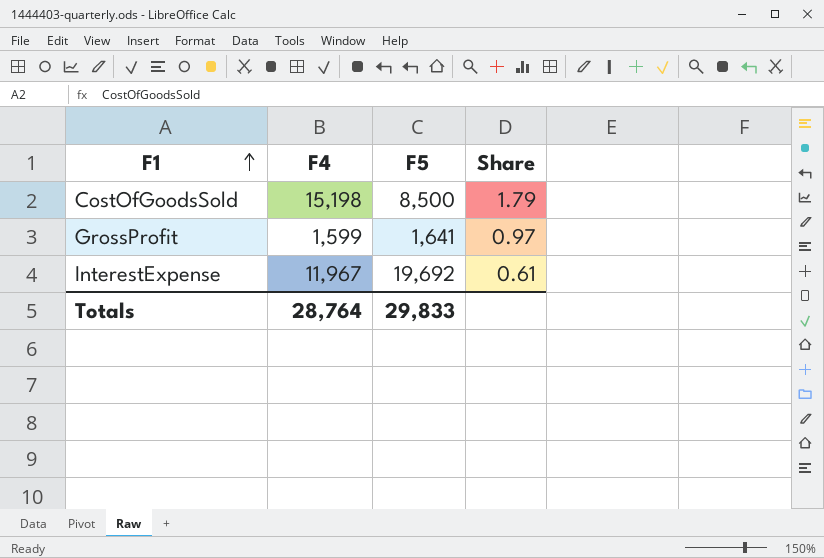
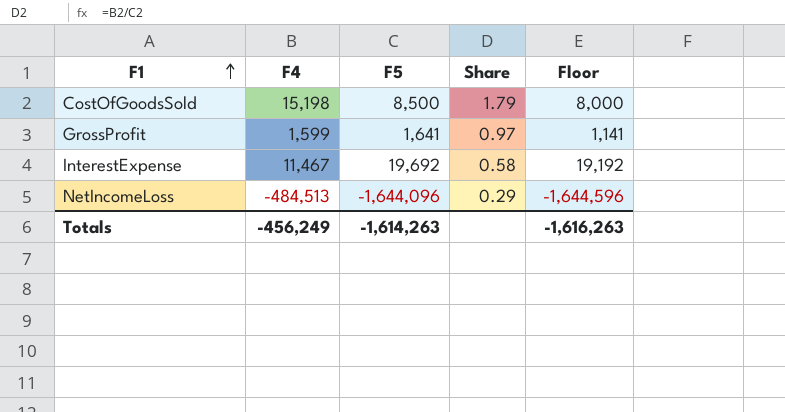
column Floor | formula: none -> [F5] - 500
InterestExpense | F4: 11,967 -> 11,467
InterestExpense | Share: 0.61 -> 0.58
row NetIncomeLoss: none -> -484,513 | -1,644,096 | 0.29 | -1,644,596
Totals | F4: 28,764 -> -456,249
Totals | F5: 29,833 -> -1,614,263

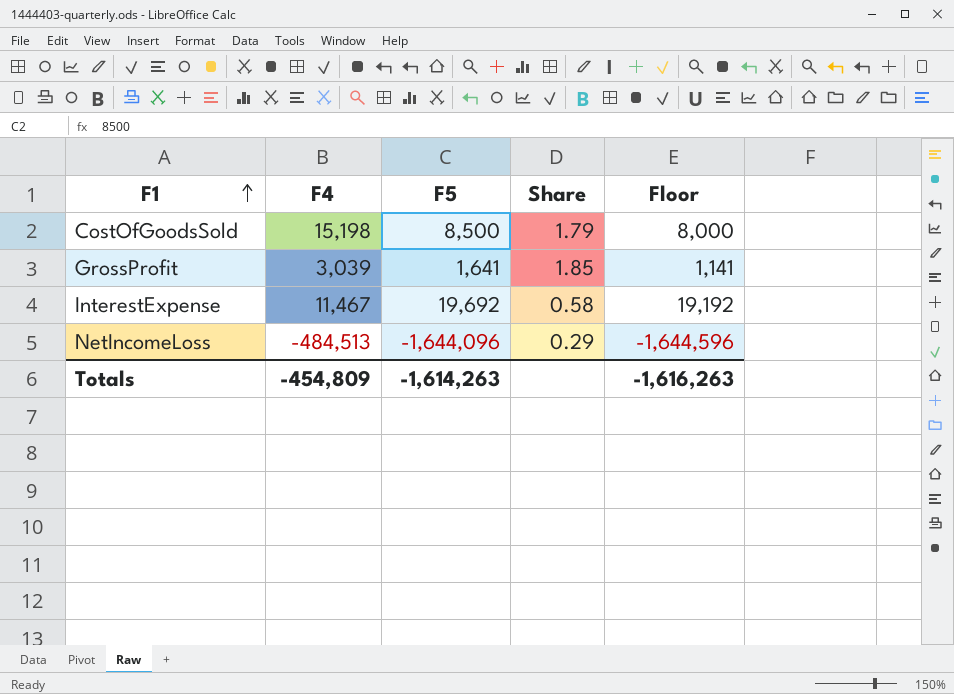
GrossProfit | F4: 1,599 -> 3,039
GrossProfit | Share: 0.97 -> 1.85
Totals | F4: -456,249 -> -454,809

